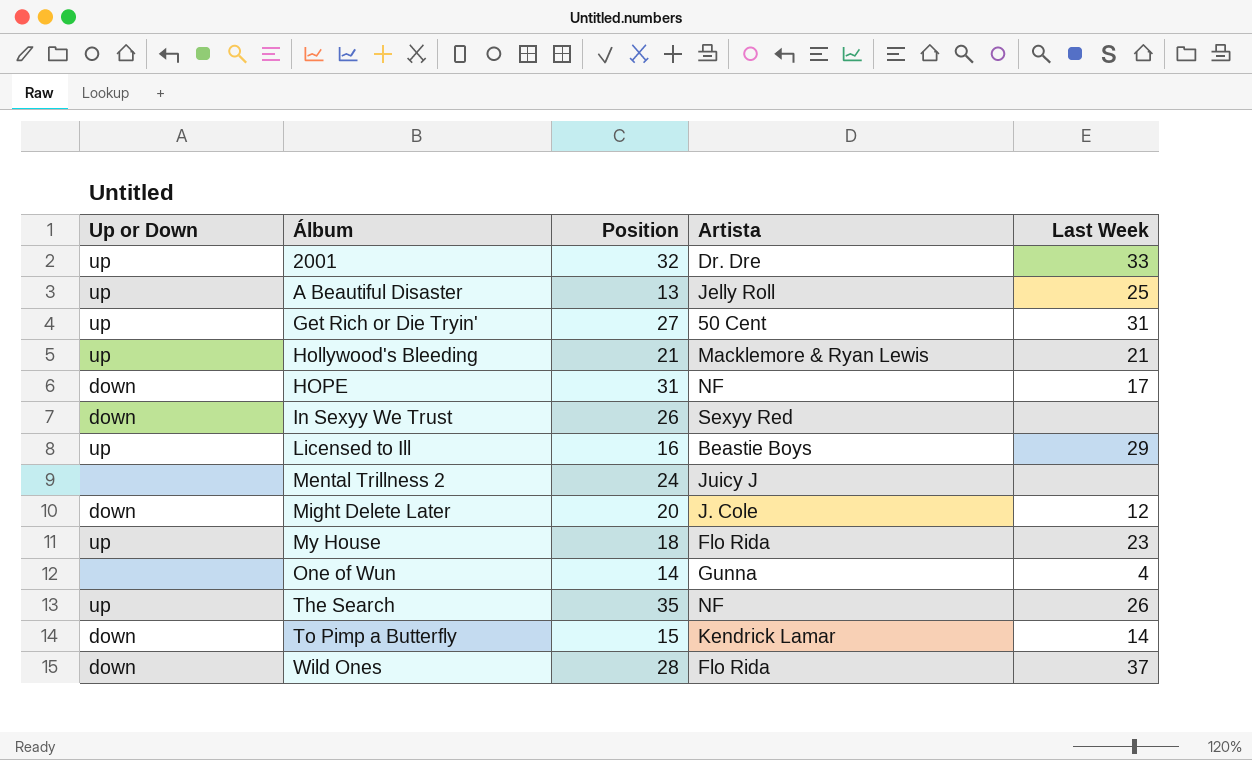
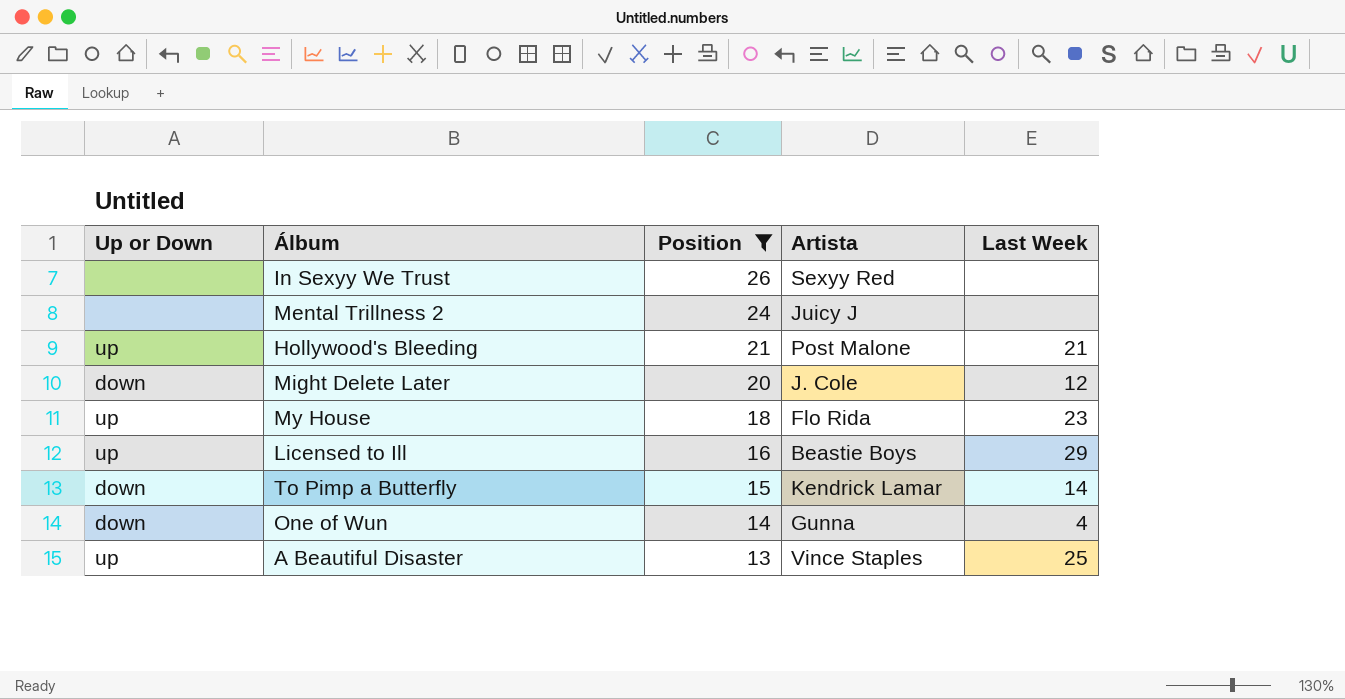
filter: none -> Position <= 26
row order: Álbum ascending -> Position descending
In Sexyy We Trust | Up or Down: down -> none
Hollywood's Bleeding | Artista: Macklemore & Ryan Lewis -> Post Malone
One of Wun | Up or Down: none -> down
A Beautiful Disaster | Artista: Jelly Roll -> Vince Staples

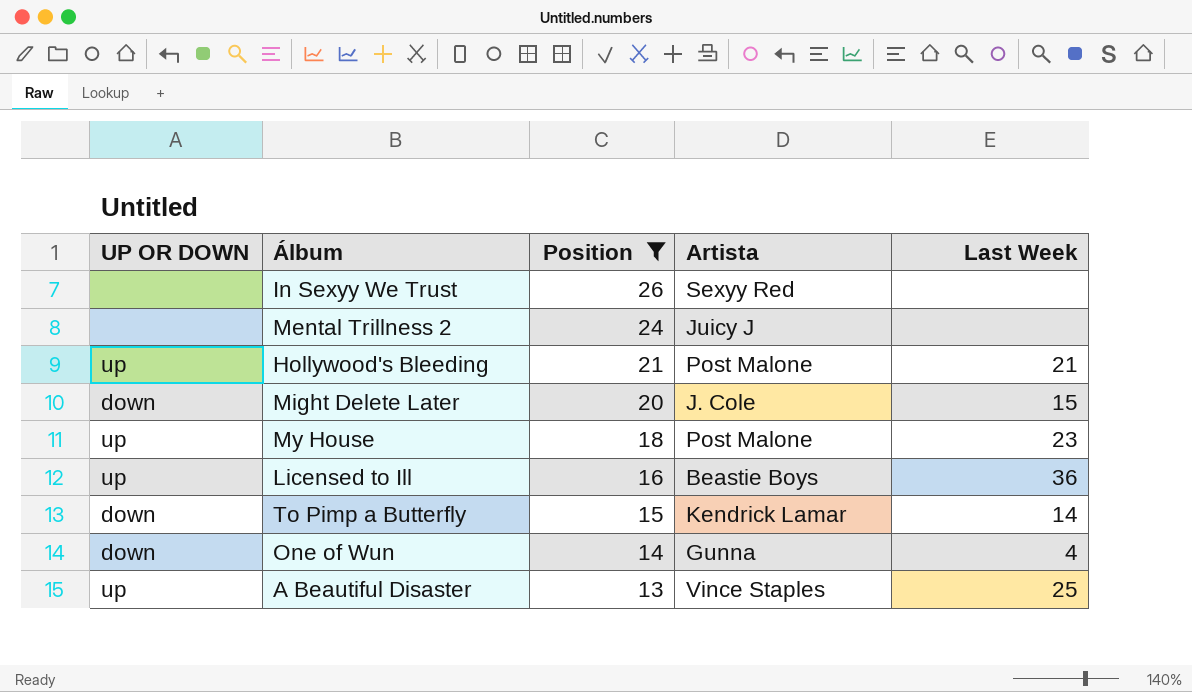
column name: Up or Down -> UP OR DOWN
Might Delete Later | Last Week: 12 -> 15
My House | Artista: Flo Rida -> Post Malone
Licensed to Ill | Last Week: 29 -> 36

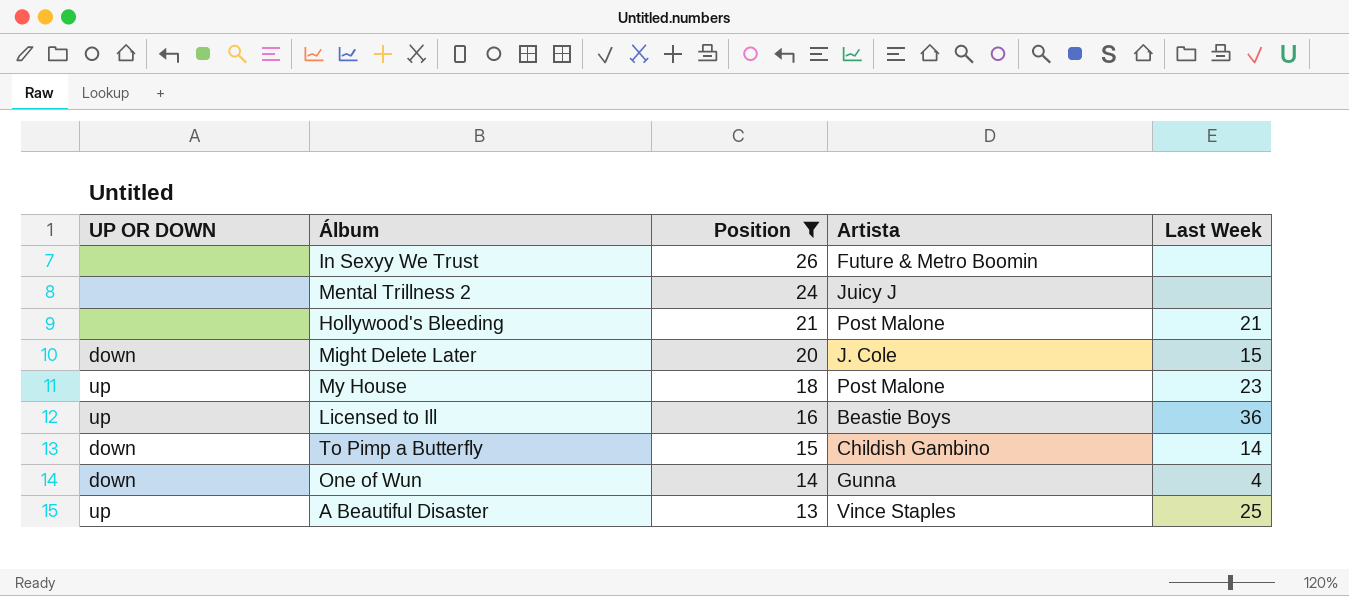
In Sexyy We Trust | Artista: Sexyy Red -> Future & Metro Boomin
Hollywood's Bleeding | UP OR DOWN: up -> none
To Pimp a Butterfly | Artista: Kendrick Lamar -> Childish Gambino

